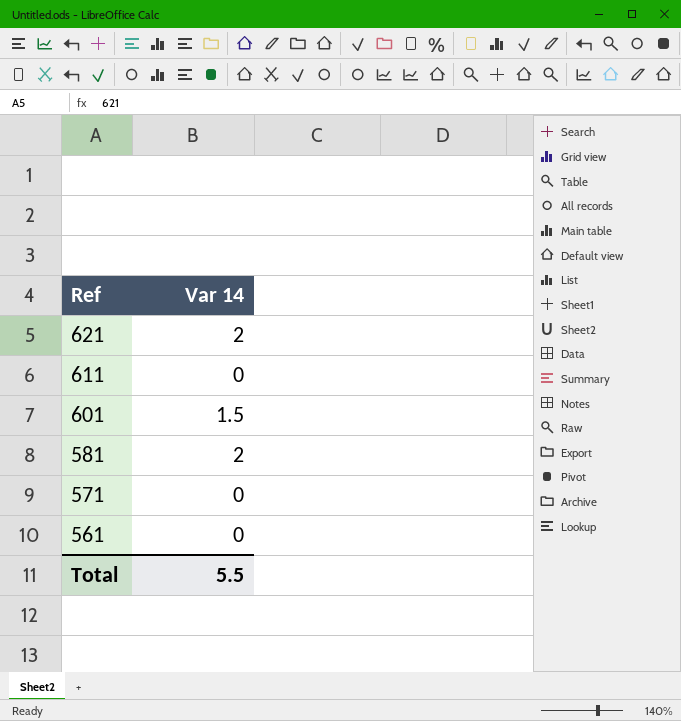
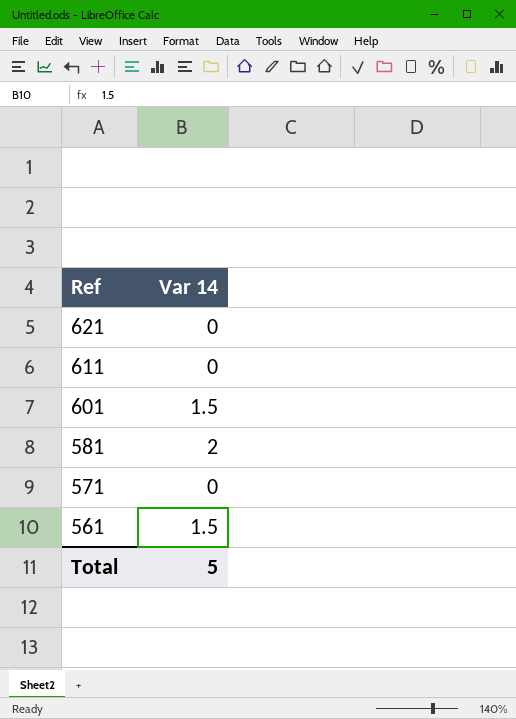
621 | Var 14: 2 -> 0
561 | Var 14: 0 -> 1.5
Total | Var 14: 5.5 -> 5

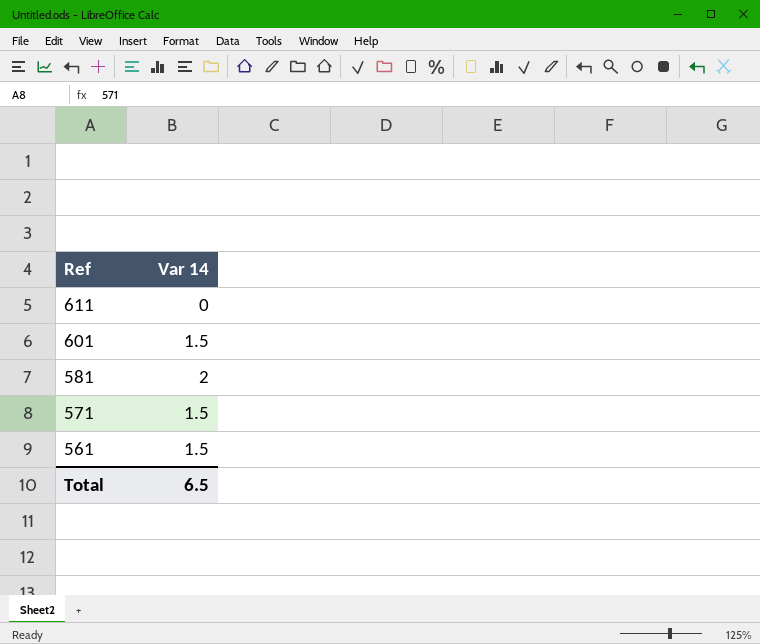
row 621: 0 -> none
571 | Var 14: 0 -> 1.5
Total | Var 14: 5 -> 6.5

